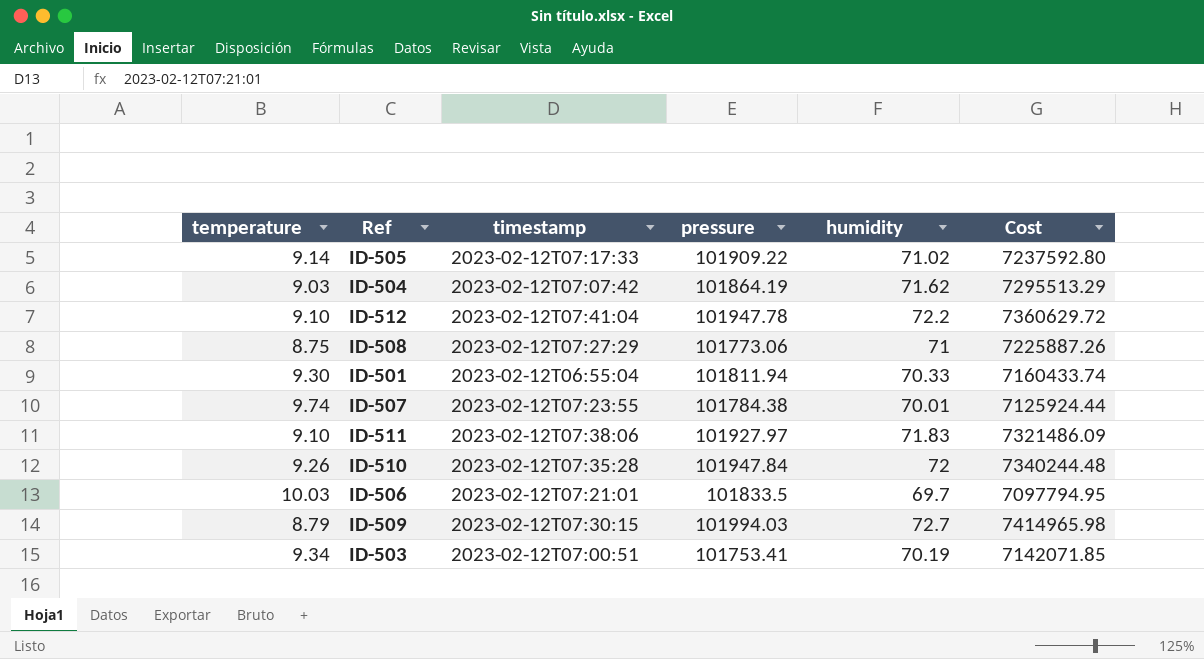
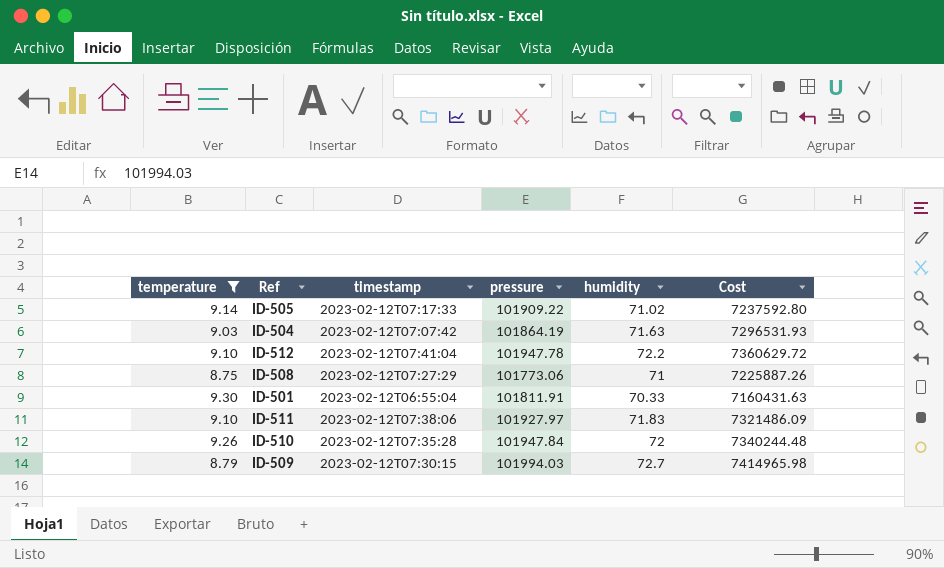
filter: none -> temperature <= 9.30
ID-504 | humidity: 71.62 -> 71.63
ID-504 | Cost: 7295513.29 -> 7296531.93
ID-501 | pressure: 101811.94 -> 101811.91
ID-501 | Cost: 7160433.74 -> 7160431.63

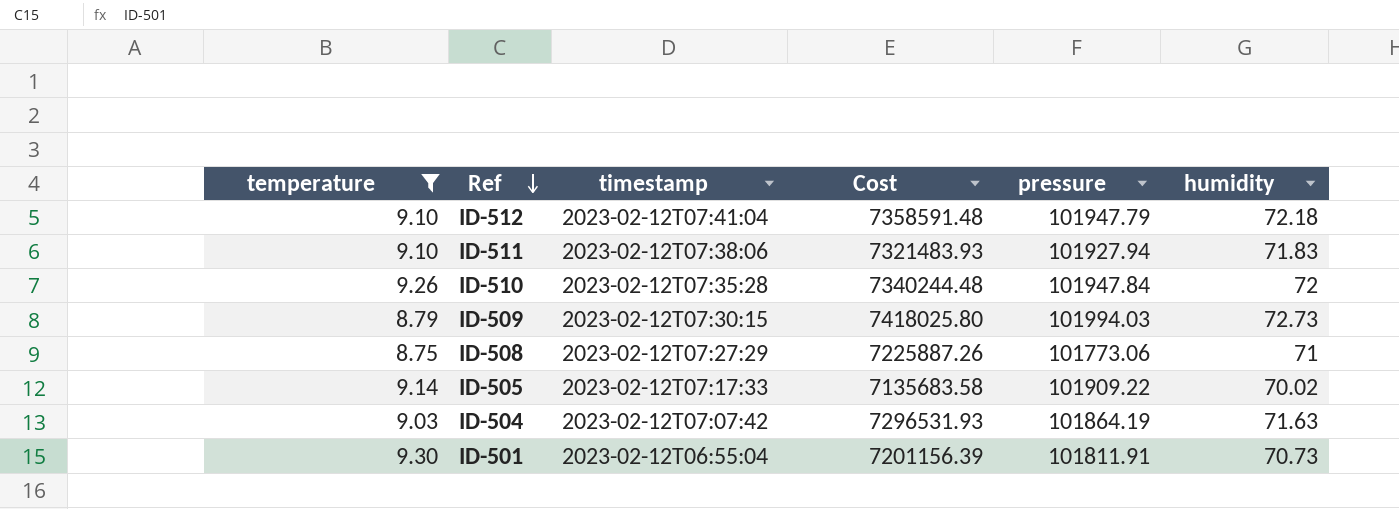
row order: none -> Ref descending
column Cost | position: 6 -> 4
ID-512 | Cost: 7360629.72 -> 7358591.48
ID-512 | pressure: 101947.78 -> 101947.79
ID-512 | humidity: 72.2 -> 72.18
ID-511 | Cost: 7321486.09 -> 7321483.93
ID-511 | pressure: 101927.97 -> 101927.94
ID-509 | Cost: 7414965.98 -> 7418025.80
ID-509 | humidity: 72.7 -> 72.73
ID-505 | Cost: 7237592.80 -> 7135683.58
ID-505 | humidity: 71.02 -> 70.02
ID-501 | Cost: 7160431.63 -> 7201156.39
ID-501 | humidity: 70.33 -> 70.73

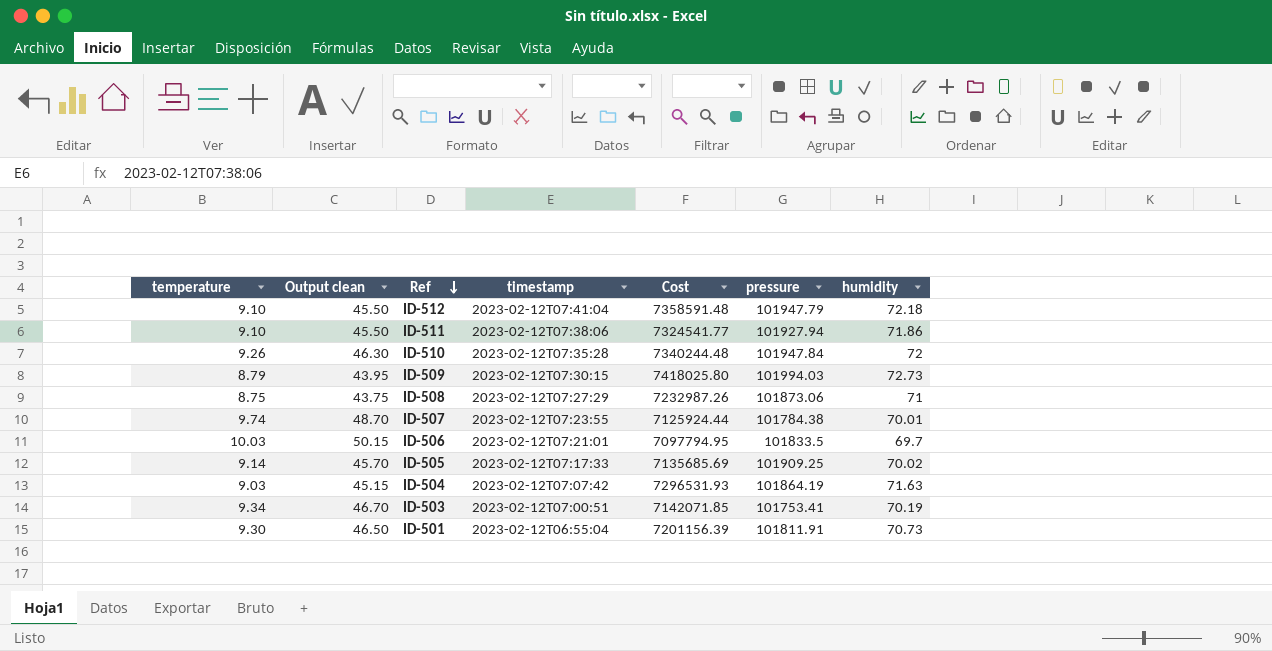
filter: temperature <= 9.30 -> none
column Output clean | formula: none -> [temperature] * 5
ID-511 | Cost: 7321483.93 -> 7324541.77
ID-511 | humidity: 71.83 -> 71.86
ID-508 | Cost: 7225887.26 -> 7232987.26
ID-508 | pressure: 101773.06 -> 101873.06
ID-505 | Cost: 7135683.58 -> 7135685.69
ID-505 | pressure: 101909.22 -> 101909.25

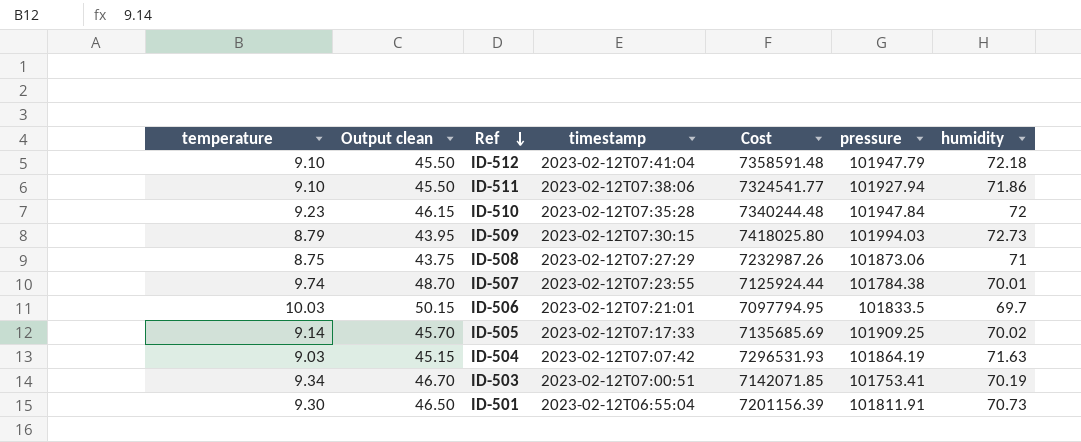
ID-510 | temperature: 9.26 -> 9.23
ID-510 | Output clean: 46.30 -> 46.15

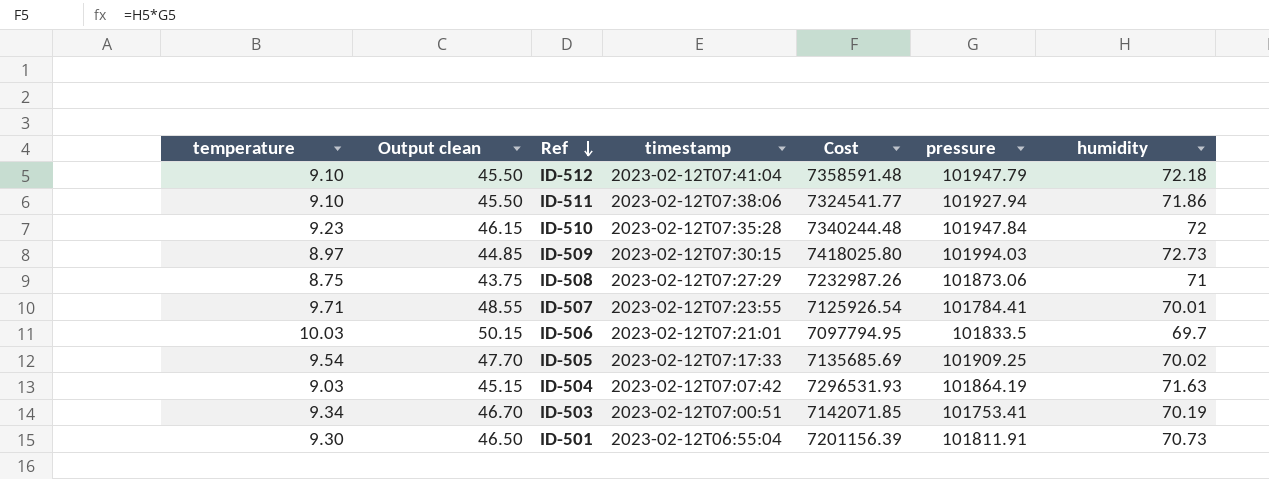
ID-509 | temperature: 8.79 -> 8.97
ID-509 | Output clean: 43.95 -> 44.85
ID-507 | temperature: 9.74 -> 9.71
ID-507 | Output clean: 48.70 -> 48.55
ID-507 | Cost: 7125924.44 -> 7125926.54
ID-507 | pressure: 101784.38 -> 101784.41
ID-505 | temperature: 9.14 -> 9.54
ID-505 | Output clean: 45.70 -> 47.70

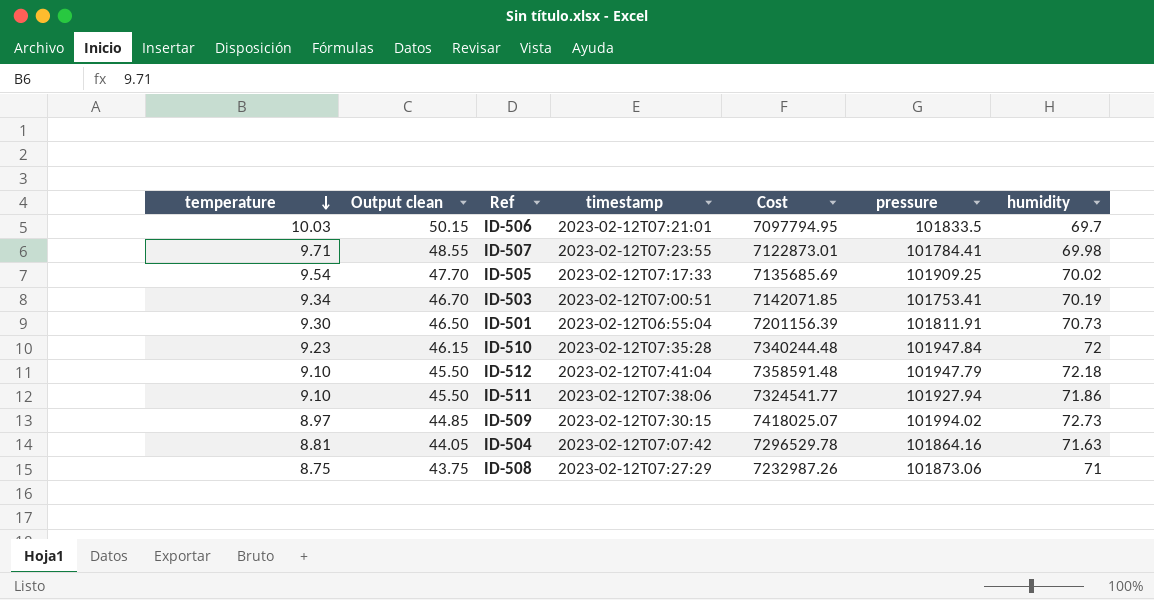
row order: Ref descending -> temperature descending
ID-507 | Cost: 7125926.54 -> 7122873.01
ID-507 | humidity: 70.01 -> 69.98
ID-509 | Cost: 7418025.80 -> 7418025.07
ID-509 | pressure: 101994.03 -> 101994.02
ID-504 | temperature: 9.03 -> 8.81
ID-504 | Output clean: 45.15 -> 44.05
ID-504 | Cost: 7296531.93 -> 7296529.78
ID-504 | pressure: 101864.19 -> 101864.16

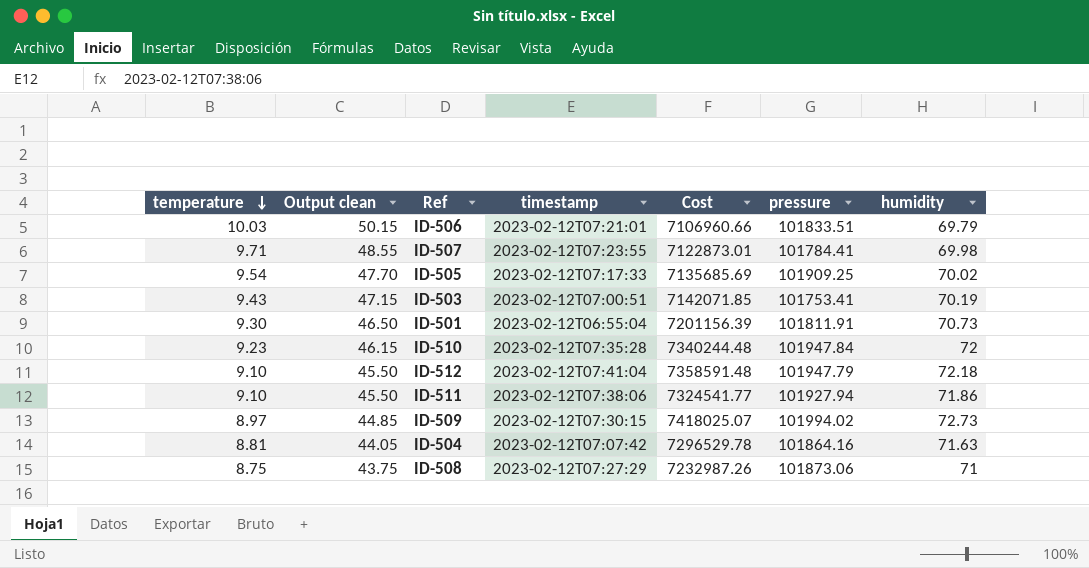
ID-506 | Cost: 7097794.95 -> 7106960.66
ID-506 | pressure: 101833.5 -> 101833.51
ID-506 | humidity: 69.7 -> 69.79
ID-503 | temperature: 9.34 -> 9.43
ID-503 | Output clean: 46.70 -> 47.15

